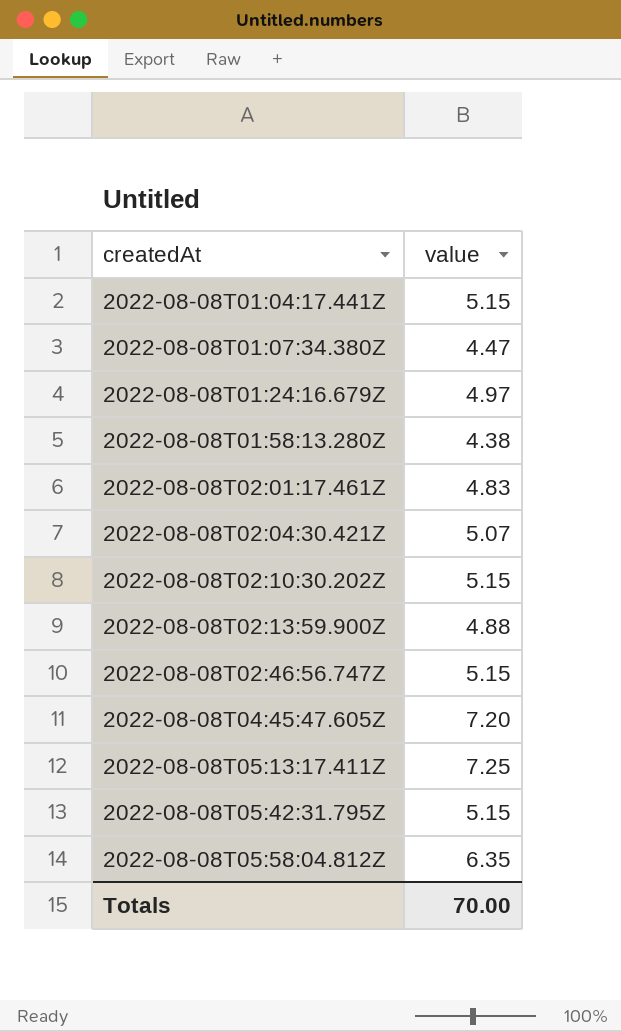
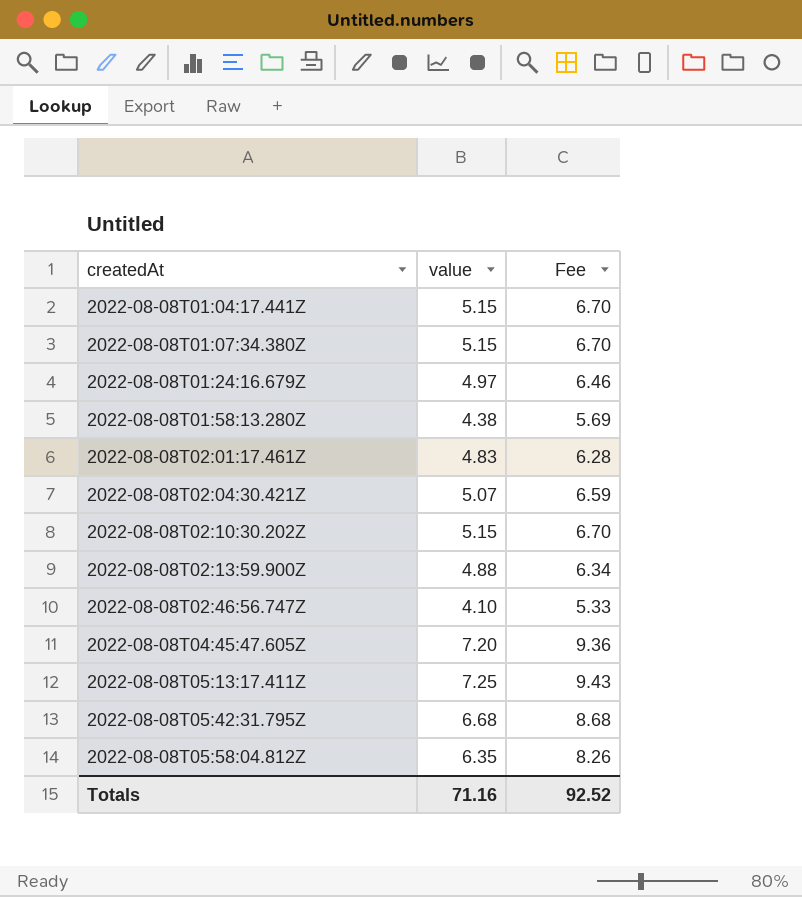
column Fee | formula: none -> [value] * 1.3
2022-08-08T01:07:34.380Z | value: 4.47 -> 5.15
2022-08-08T02:46:56.747Z | value: 5.15 -> 4.10
2022-08-08T05:42:31.795Z | value: 5.15 -> 6.68
Totals | value: 70.00 -> 71.16

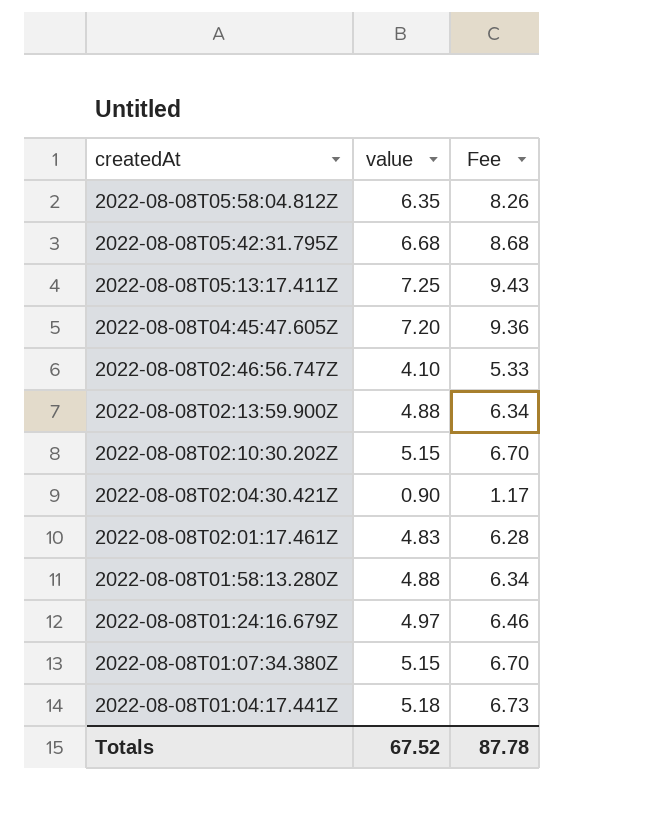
row order: createdAt ascending -> createdAt descending
2022-08-08T02:04:30.421Z | value: 5.07 -> 0.90
2022-08-08T02:04:30.421Z | Fee: 6.59 -> 1.17
2022-08-08T01:58:13.280Z | value: 4.38 -> 4.88
2022-08-08T01:58:13.280Z | Fee: 5.69 -> 6.34
2022-08-08T01:04:17.441Z | value: 5.15 -> 5.18
2022-08-08T01:04:17.441Z | Fee: 6.70 -> 6.73
Totals | value: 71.16 -> 67.52
Totals | Fee: 92.52 -> 87.78

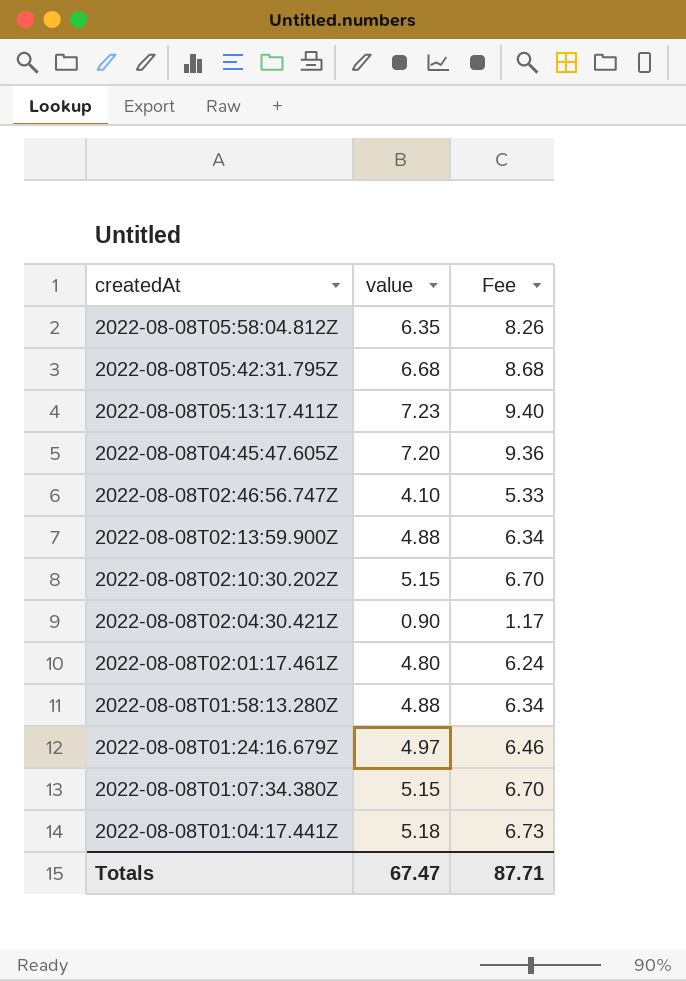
2022-08-08T05:13:17.411Z | value: 7.25 -> 7.23
2022-08-08T05:13:17.411Z | Fee: 9.43 -> 9.40
2022-08-08T02:01:17.461Z | value: 4.83 -> 4.80
2022-08-08T02:01:17.461Z | Fee: 6.28 -> 6.24
Totals | value: 67.52 -> 67.47
Totals | Fee: 87.78 -> 87.71

